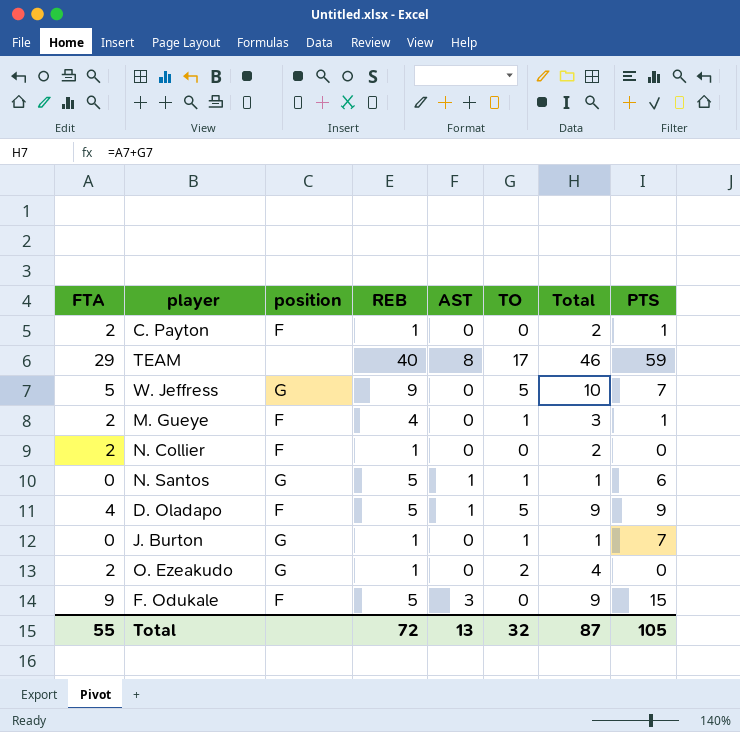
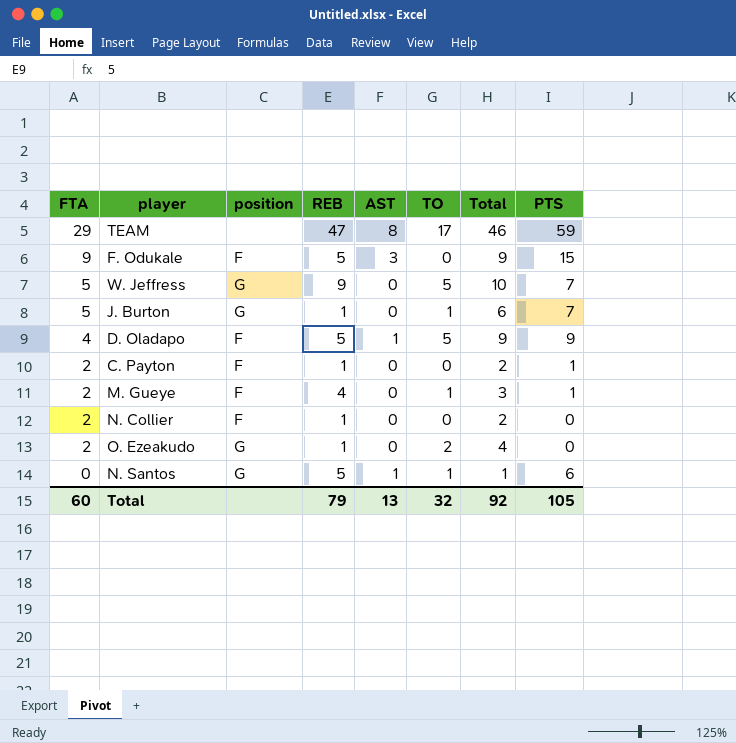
row order: none -> FTA descending
TEAM | REB: 40 -> 47
J. Burton | FTA: 0 -> 5
J. Burton | Total: 1 -> 6
Total | FTA: 55 -> 60
Total | REB: 72 -> 79
Total | Total: 87 -> 92

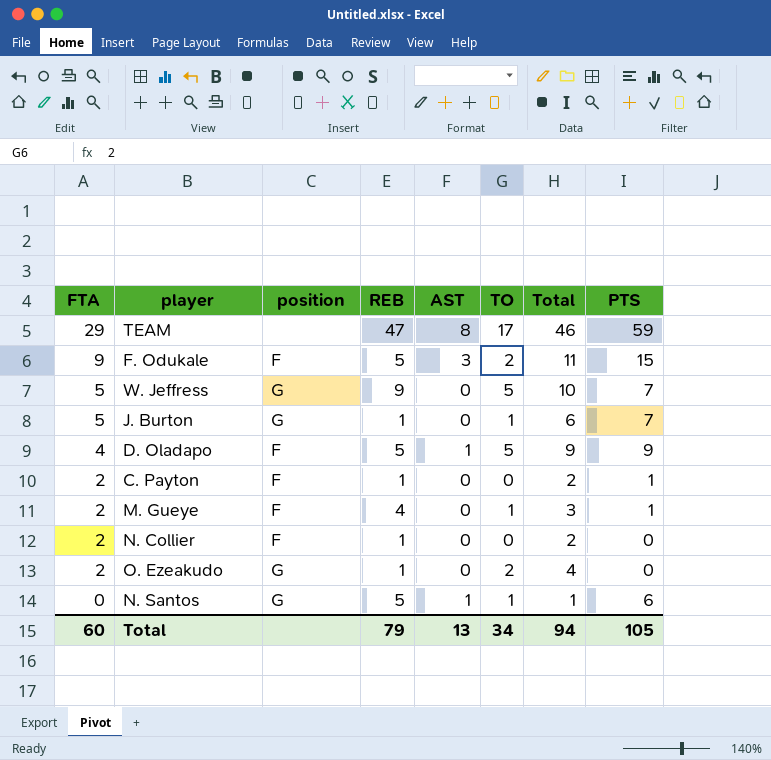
F. Odukale | TO: 0 -> 2
F. Odukale | Total: 9 -> 11
Total | TO: 32 -> 34
Total | Total: 92 -> 94

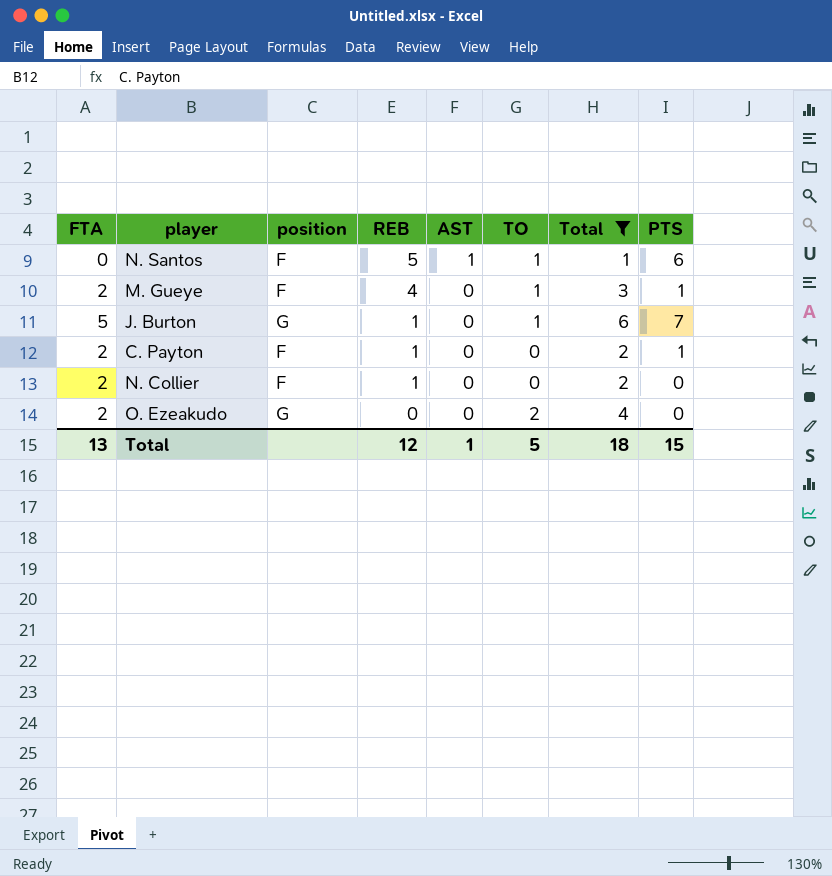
filter: none -> Total <= 6
row order: FTA descending -> REB descending
N. Santos | position: G -> F
O. Ezeakudo | REB: 1 -> 0
Total | FTA: 60 -> 13
Total | REB: 79 -> 12
Total | AST: 13 -> 1
Total | TO: 34 -> 5
Total | Total: 94 -> 18
Total | PTS: 105 -> 15

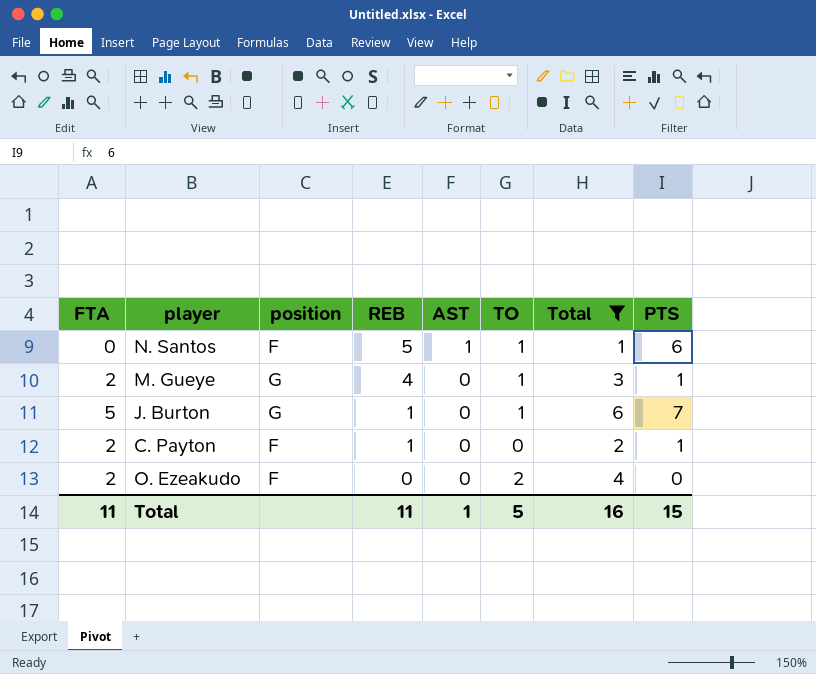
row N. Collier: 2 | F | 1 | 0 | 0 | 2 | 0 -> none
M. Gueye | position: F -> G
O. Ezeakudo | position: G -> F
Total | FTA: 13 -> 11
Total | REB: 12 -> 11
Total | Total: 18 -> 16

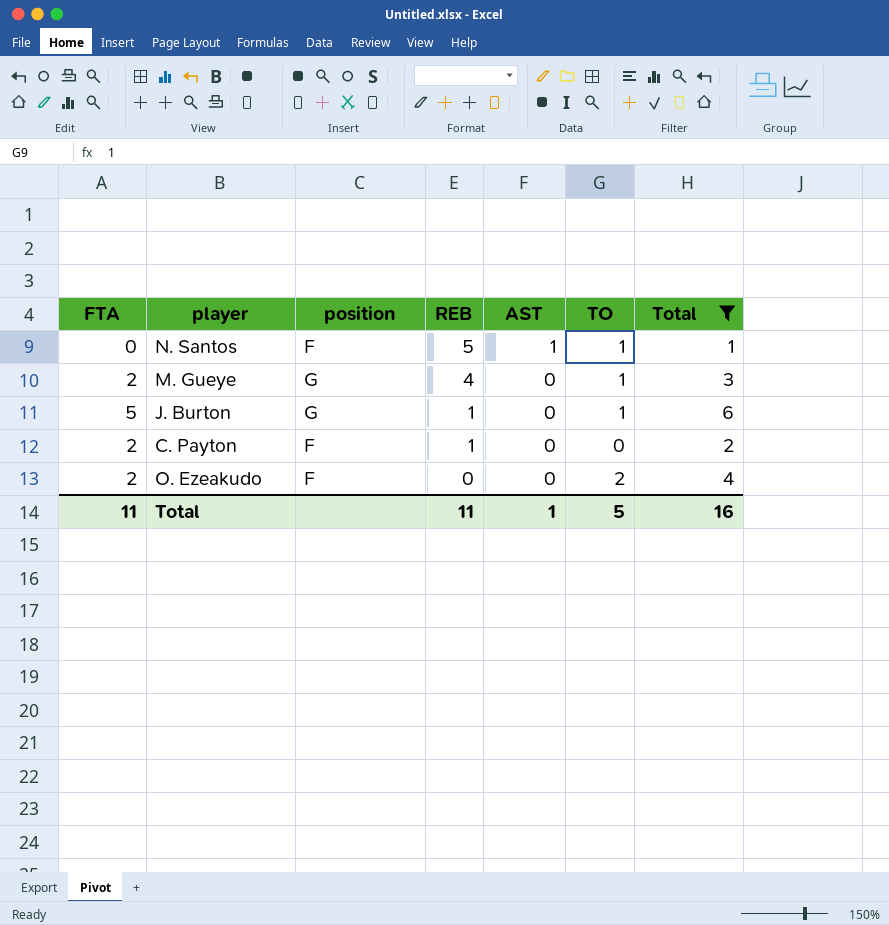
column PTS | position: 8 -> none

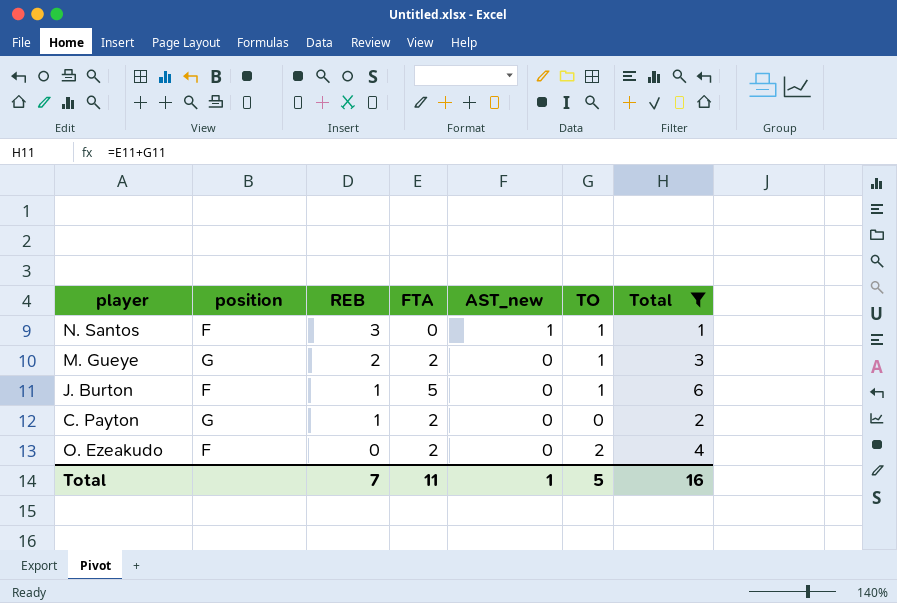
column FTA | position: 1 -> 4
column name: AST -> AST_new
N. Santos | REB: 5 -> 3
M. Gueye | REB: 4 -> 2
J. Burton | position: G -> F
C. Payton | position: F -> G
Total | REB: 11 -> 7

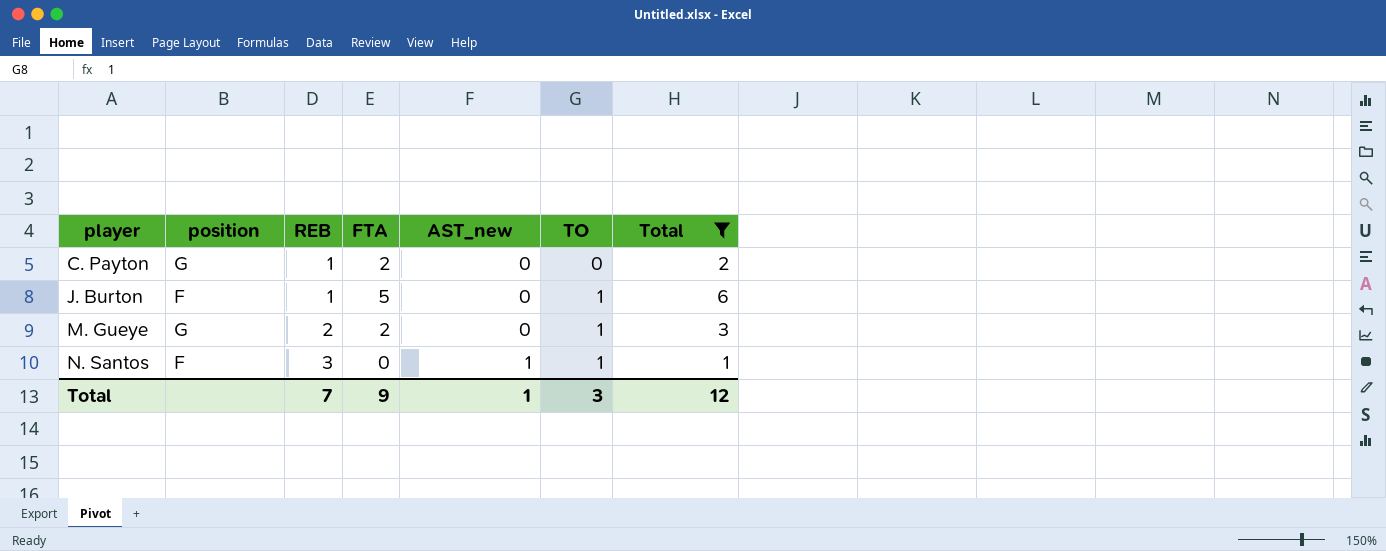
row order: REB descending -> player ascending
row O. Ezeakudo: F | 0 | 2 | 0 | 2 | 4 -> none
Total | FTA: 11 -> 9
Total | TO: 5 -> 3
Total | Total: 16 -> 12

